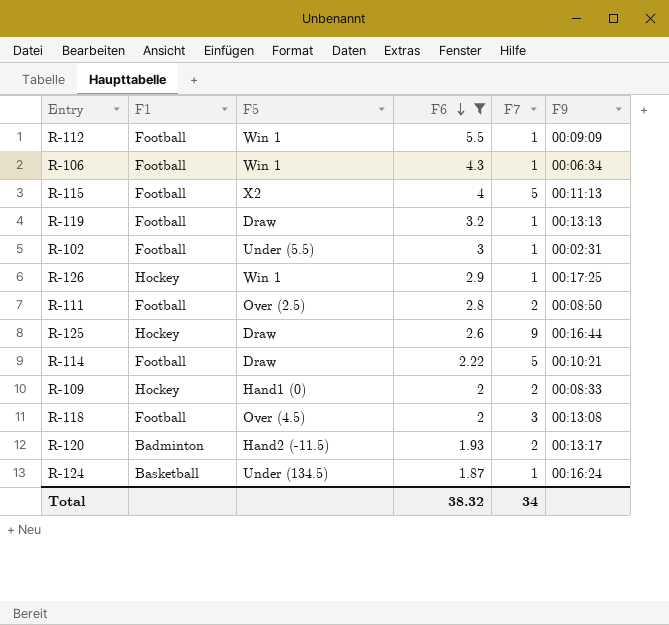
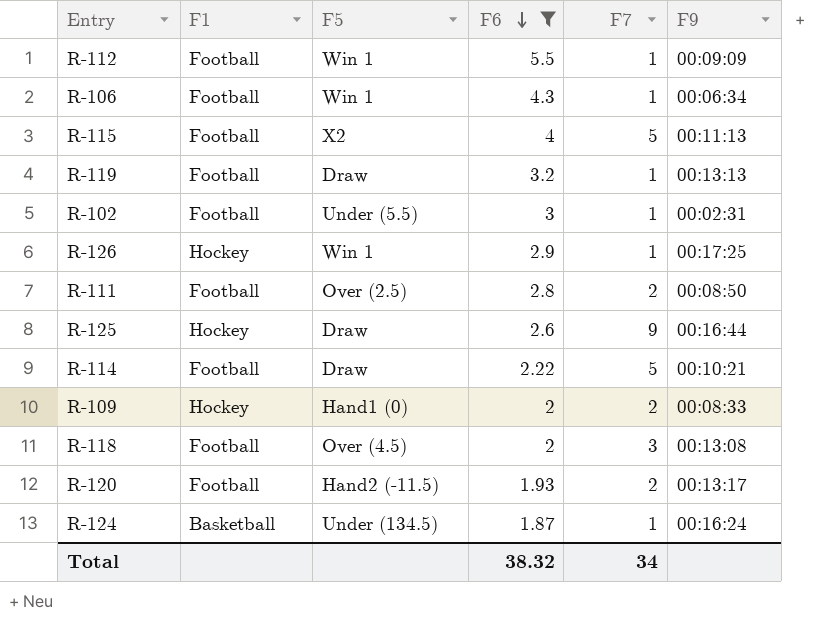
R-120 | F1: Badminton -> Football

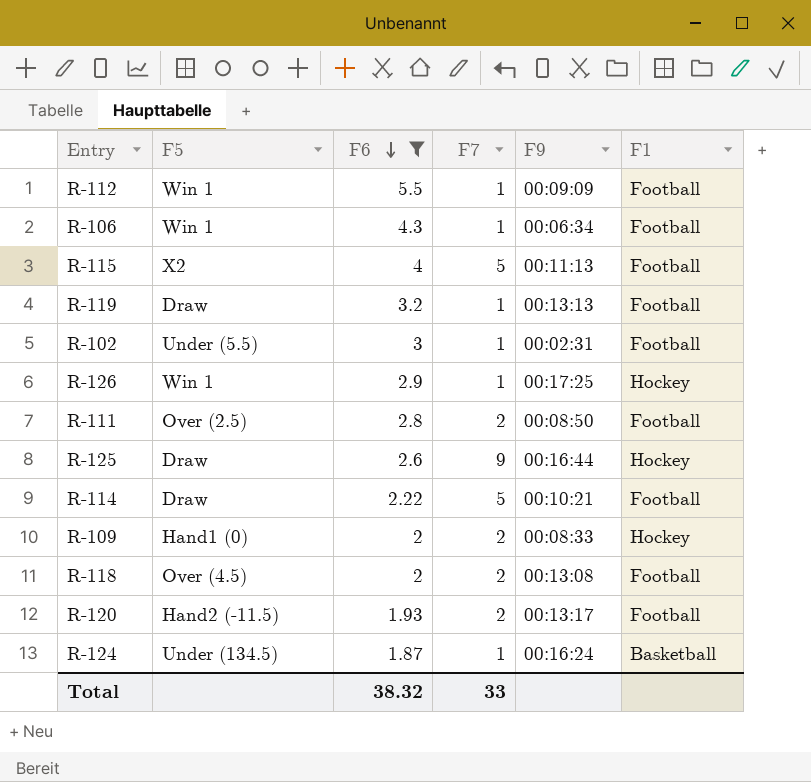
column F1 | position: 2 -> 6
R-118 | F7: 3 -> 2
Total | F7: 34 -> 33

